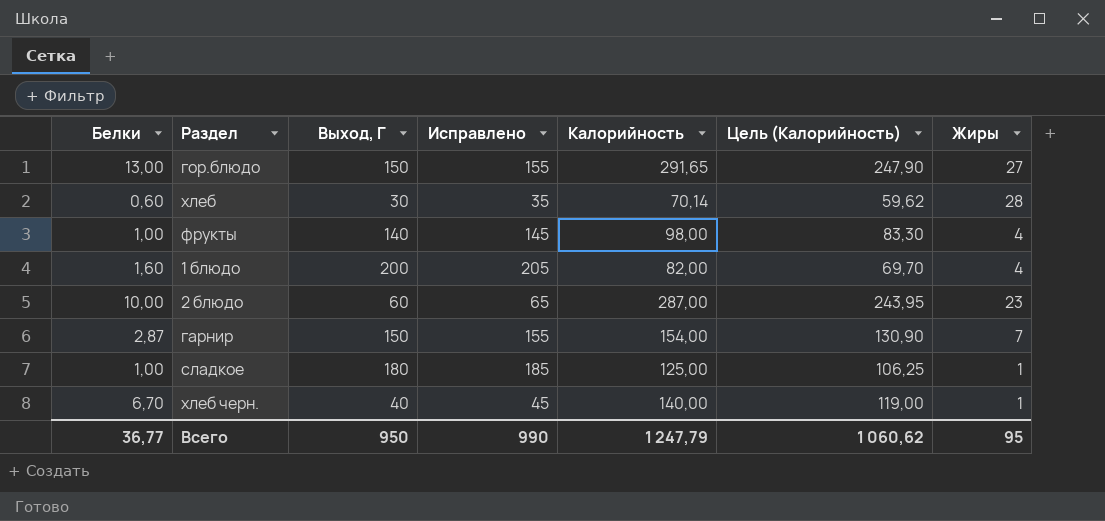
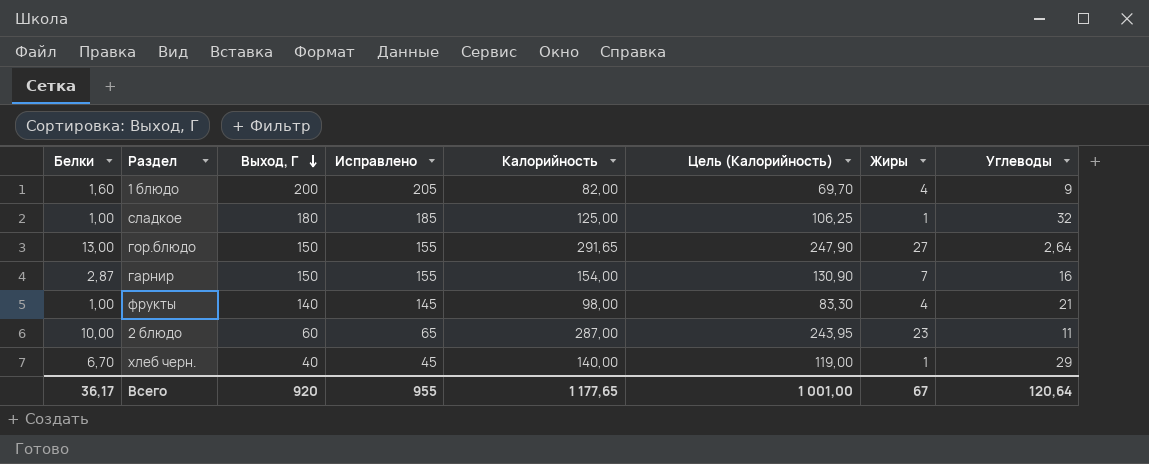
row order: none -> Выход, Г descending
column Углеводы | position: none -> 8
row хлеб: 0,60 | 30 | 35 | 70,14 | 59,62 | 28 -> none
Всего | Белки: 36,77 -> 36,17
Всего | Выход, Г: 950 -> 920
Всего | Исправлено: 990 -> 955
Всего | Калорийность: 1 247,79 -> 1 177,65
Всего | Цель (Калорийность): 1 060,62 -> 1 001,00
Всего | Жиры: 95 -> 67

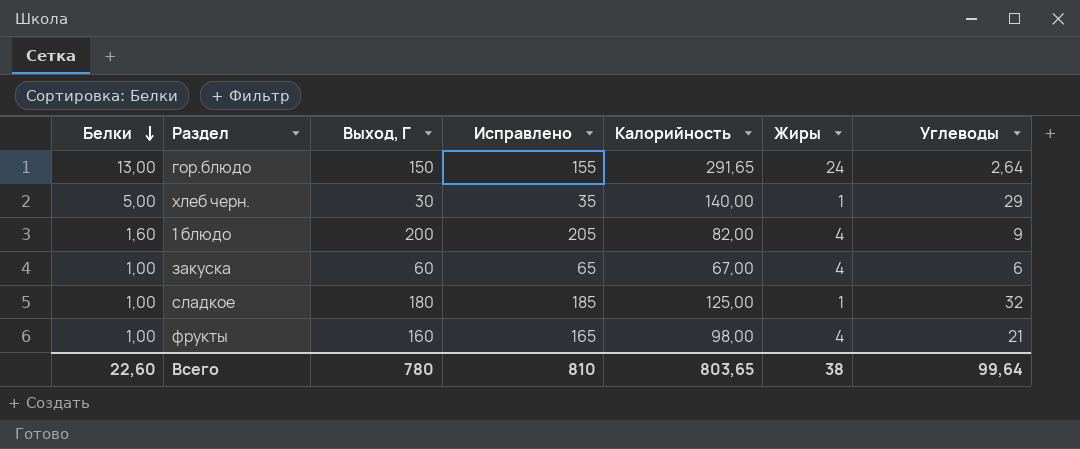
row order: Выход, Г descending -> Белки descending
column Цель (Калорийность) | formula: [Калорийность] * 0,85 -> none
row гарнир: 2,87 | 150 | 155 | 154,00 | 130,90 | 7 | 16 -> none
row 2 блюдо: 10,00 | 60 | 65 | 287,00 | 243,95 | 23 | 11 -> none
гор.блюдо | Жиры: 27 -> 24
хлеб черн. | Белки: 6,70 -> 5,00
хлеб черн. | Выход, Г: 40 -> 30
хлеб черн. | Исправлено: 45 -> 35
row закуска: none -> 1,00 | 60 | 65 | 67,00 | 4 | 6
фрукты | Выход, Г: 140 -> 160
фрукты | Исправлено: 145 -> 165
Всего | Белки: 36,17 -> 22,60
Всего | Выход, Г: 920 -> 780
Всего | Исправлено: 955 -> 810
Всего | Калорийность: 1 177,65 -> 803,65
Всего | Жиры: 67 -> 38
Всего | Углеводы: 120,64 -> 99,64

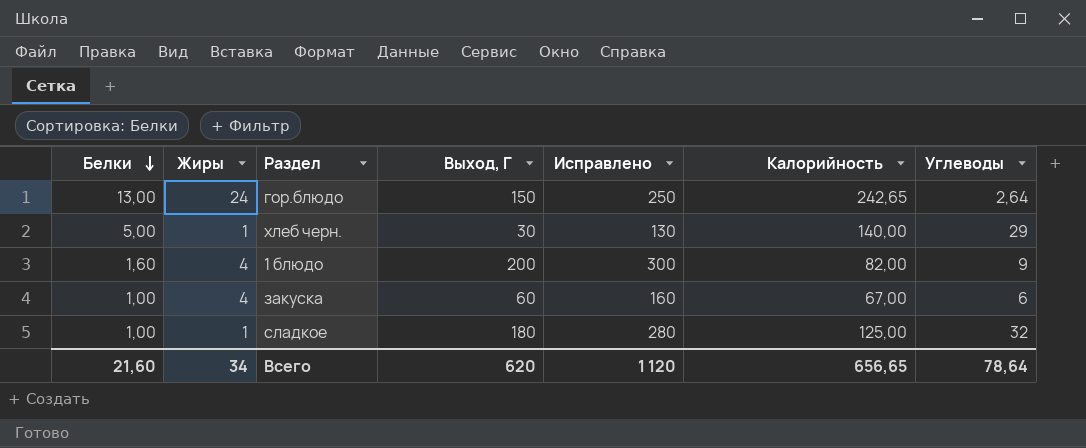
column Жиры | position: 6 -> 2
column Исправлено | formula: [Выход, Г] + 5 -> [Выход, Г] + 100
row фрукты: 1,00 | 160 | 165 | 98,00 | 4 | 21 -> none
гор.блюдо | Калорийность: 291,65 -> 242,65
Всего | Белки: 22,60 -> 21,60
Всего | Жиры: 38 -> 34
Всего | Выход, Г: 780 -> 620
Всего | Исправлено: 810 -> 1 120
Всего | Калорийность: 803,65 -> 656,65
Всего | Углеводы: 99,64 -> 78,64

